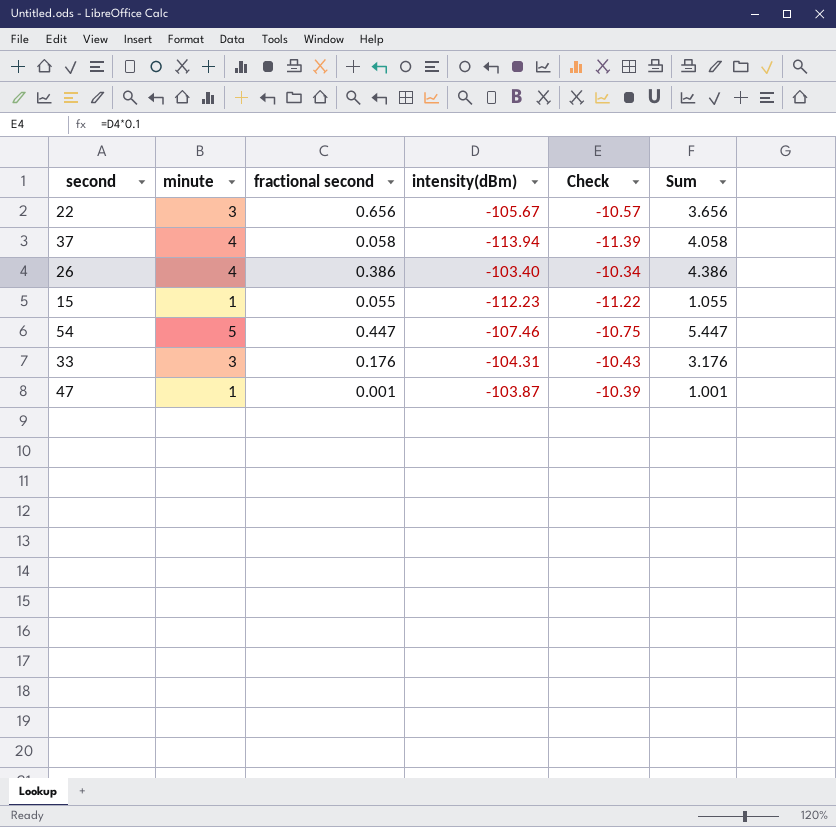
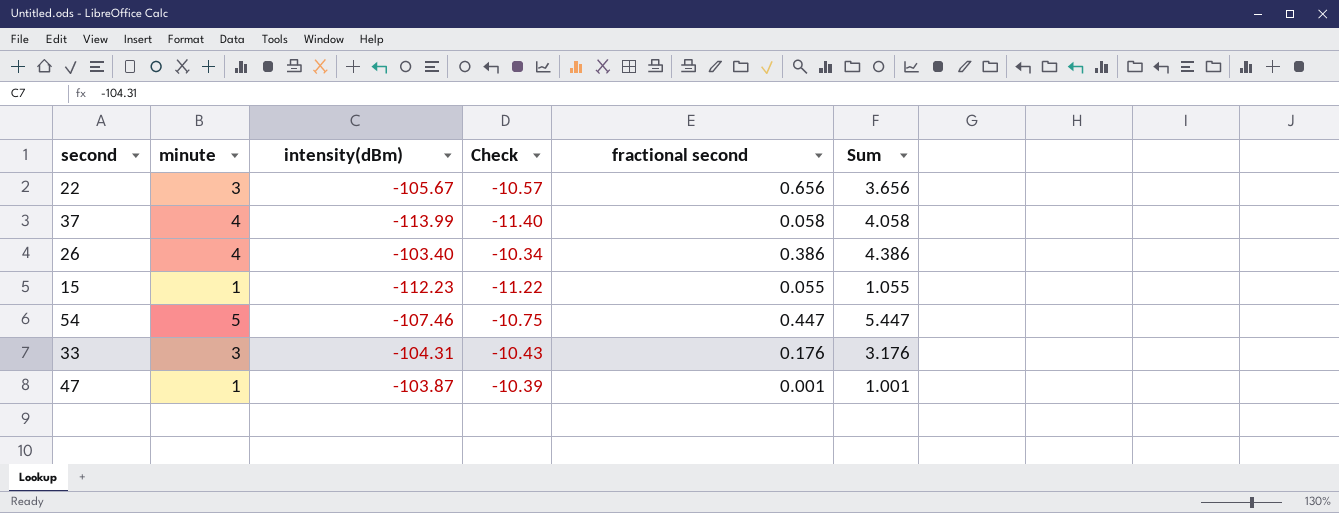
column fractional second | position: 3 -> 5
37 | intensity(dBm): -113.94 -> -113.99
37 | Check: -11.39 -> -11.40

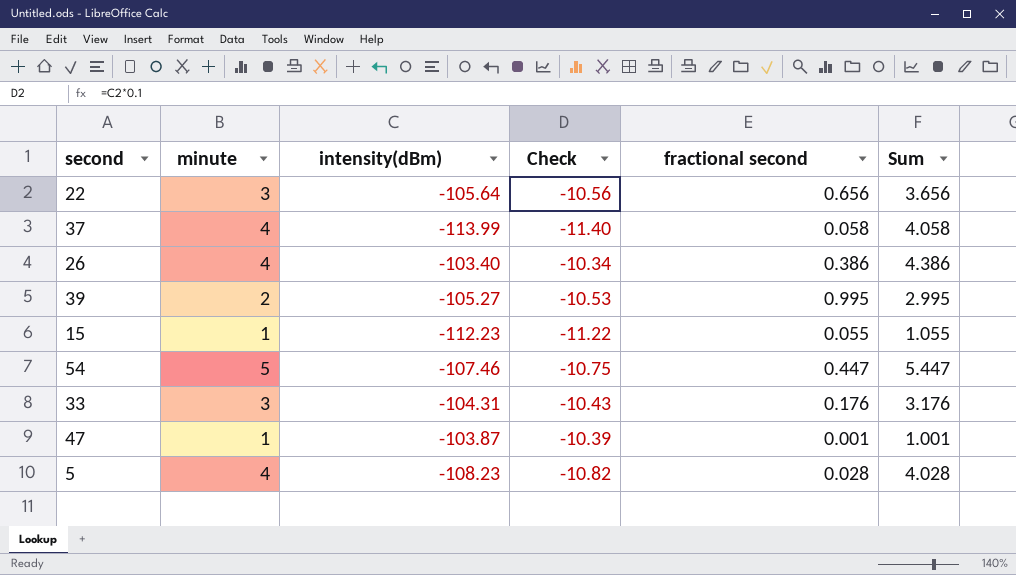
22 | intensity(dBm): -105.67 -> -105.64
22 | Check: -10.57 -> -10.56
row 39: none -> 2 | -105.27 | -10.53 | 0.995 | 2.995
row 5: none -> 4 | -108.23 | -10.82 | 0.028 | 4.028

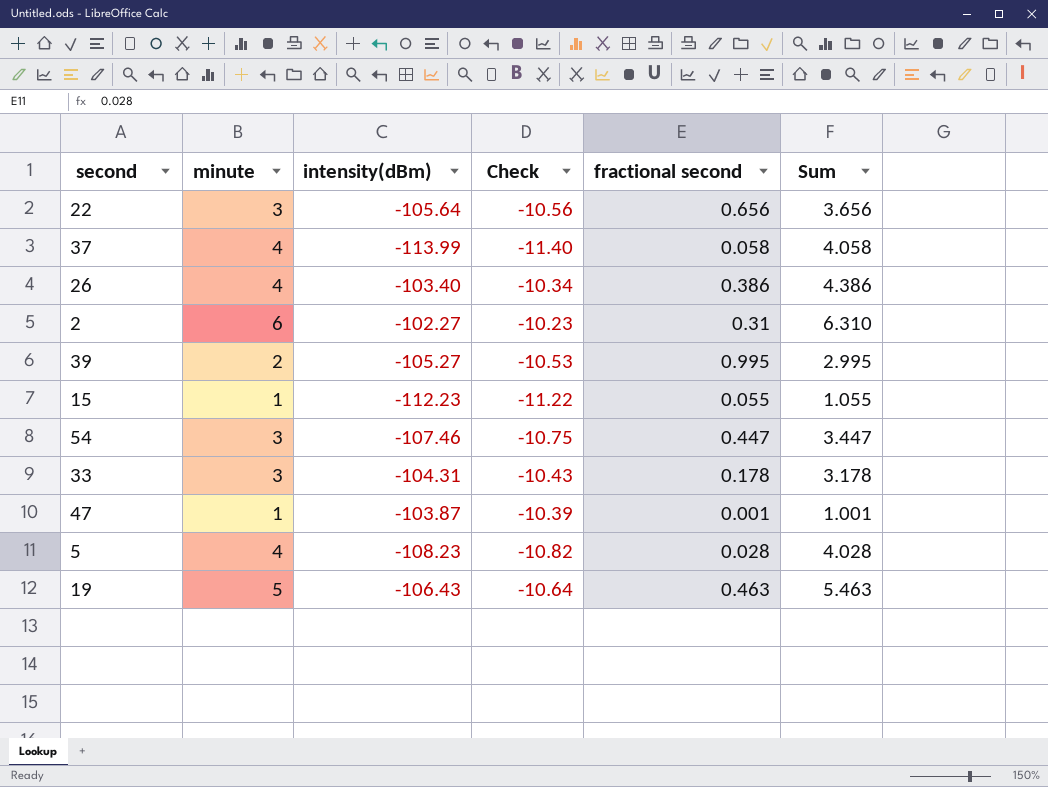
row 2: none -> 6 | -102.27 | -10.23 | 0.31 | 6.310
54 | minute: 5 -> 3
54 | Sum: 5.447 -> 3.447
33 | fractional second: 0.176 -> 0.178
33 | Sum: 3.176 -> 3.178
row 19: none -> 5 | -106.43 | -10.64 | 0.463 | 5.463

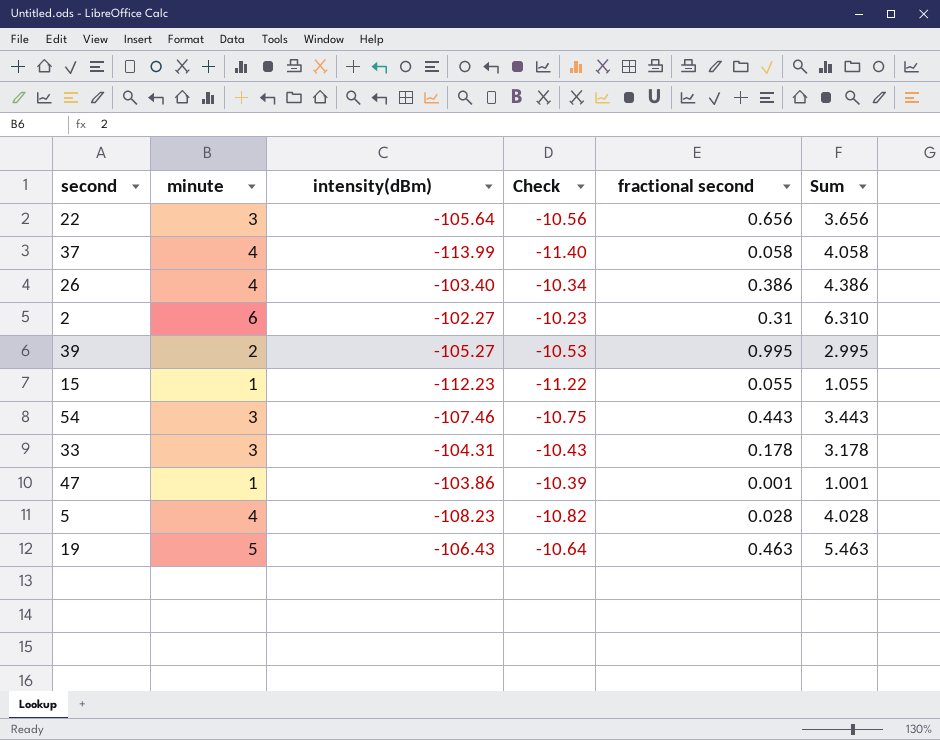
54 | fractional second: 0.447 -> 0.443
54 | Sum: 3.447 -> 3.443
47 | intensity(dBm): -103.87 -> -103.86

